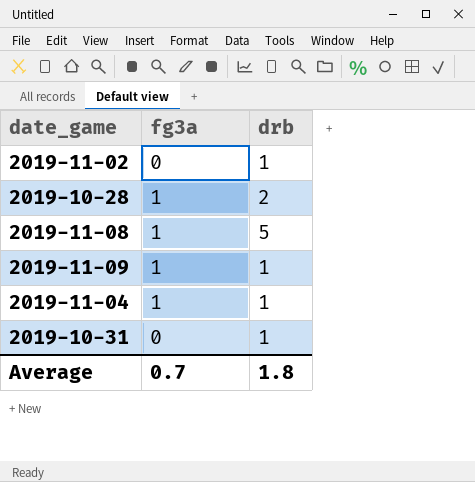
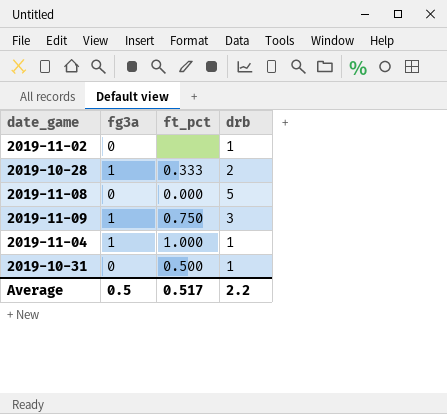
column ft_pct | position: none -> 3
2019-11-08 | fg3a: 1 -> 0
2019-11-09 | drb: 1 -> 3
Average | fg3a: 0.7 -> 0.5
Average | drb: 1.8 -> 2.2

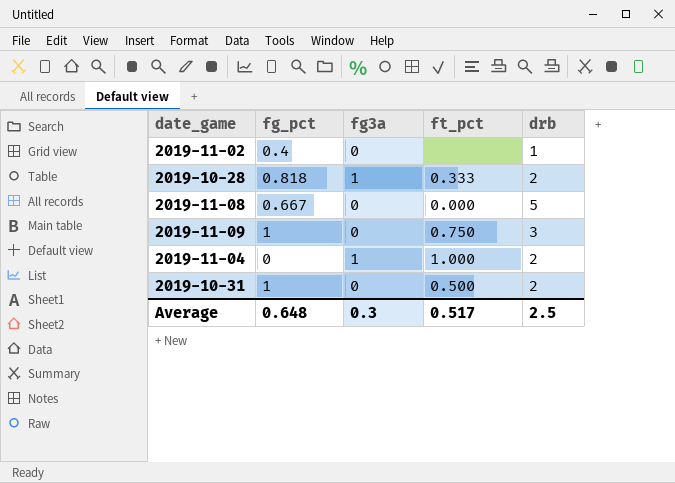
column fg_pct | position: none -> 2
2019-11-09 | fg3a: 1 -> 0
2019-11-04 | drb: 1 -> 2
2019-10-31 | drb: 1 -> 2
Average | fg3a: 0.5 -> 0.3
Average | drb: 2.2 -> 2.5

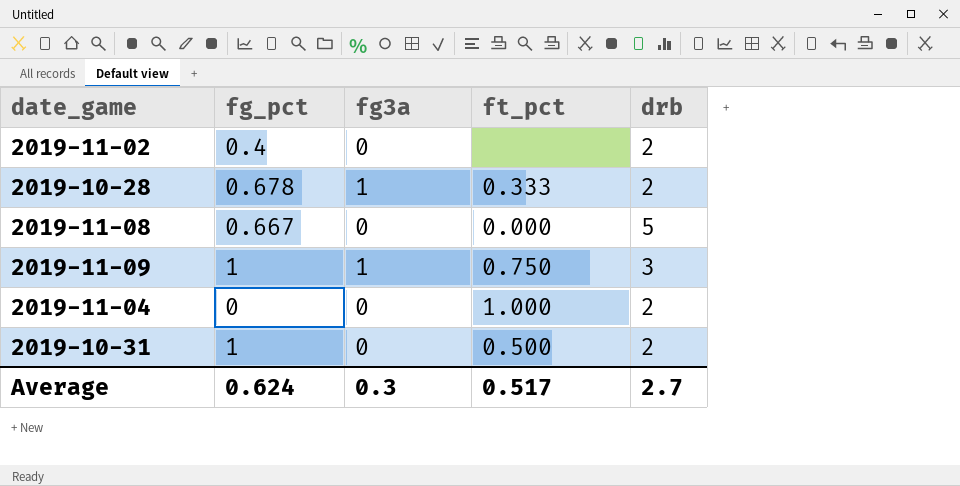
2019-11-02 | drb: 1 -> 2
2019-10-28 | fg_pct: 0.818 -> 0.678
2019-11-09 | fg3a: 0 -> 1
2019-11-04 | fg3a: 1 -> 0
Average | fg_pct: 0.648 -> 0.624
Average | drb: 2.5 -> 2.7

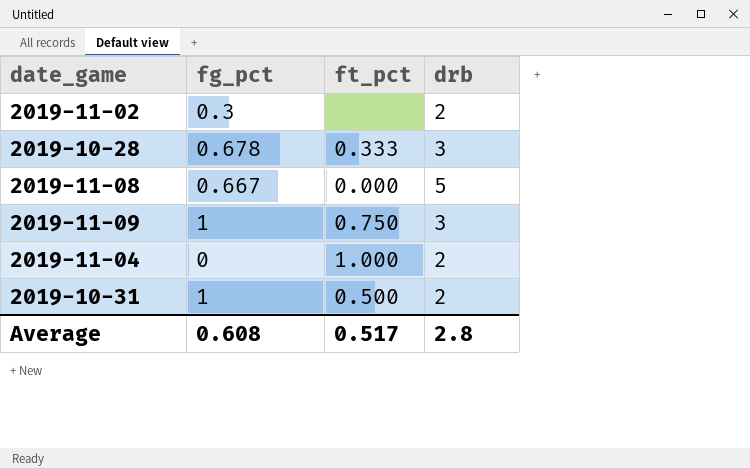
column fg3a | position: 3 -> none
2019-11-02 | fg_pct: 0.4 -> 0.3
2019-10-28 | drb: 2 -> 3
Average | fg_pct: 0.624 -> 0.608
Average | drb: 2.7 -> 2.8

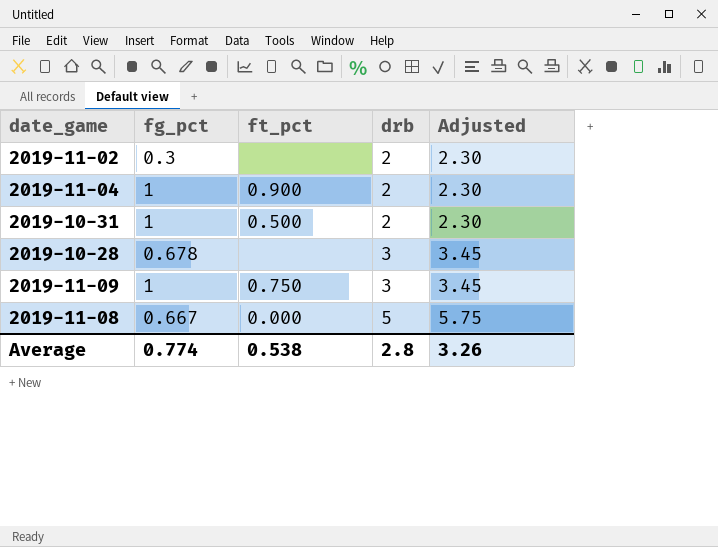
row order: none -> drb ascending
column Adjusted | formula: none -> [drb] * 1.15
2019-11-04 | fg_pct: 0 -> 1
2019-11-04 | ft_pct: 1.000 -> 0.900
2019-10-28 | ft_pct: 0.333 -> none
Average | fg_pct: 0.608 -> 0.774
Average | ft_pct: 0.517 -> 0.538

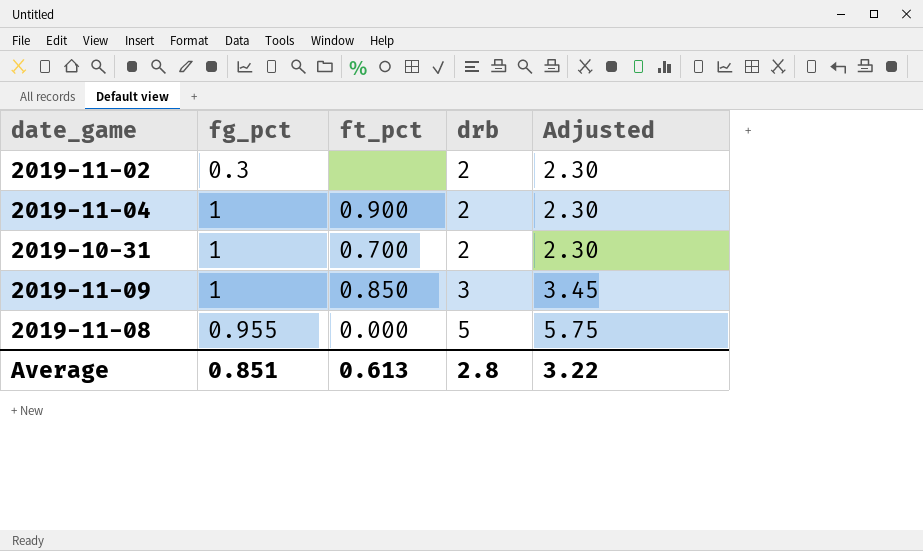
row 2019-10-28: 0.678 | none | 3 | 3.45 -> none
2019-10-31 | ft_pct: 0.500 -> 0.700
2019-11-09 | ft_pct: 0.750 -> 0.850
2019-11-08 | fg_pct: 0.667 -> 0.955
Average | fg_pct: 0.774 -> 0.851
Average | ft_pct: 0.538 -> 0.613
Average | Adjusted: 3.26 -> 3.22

